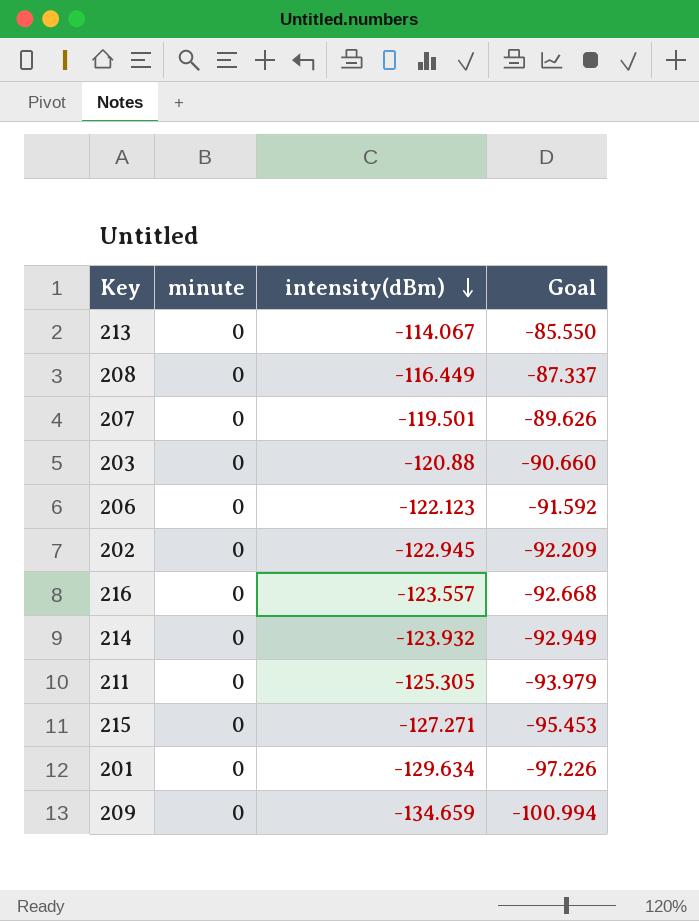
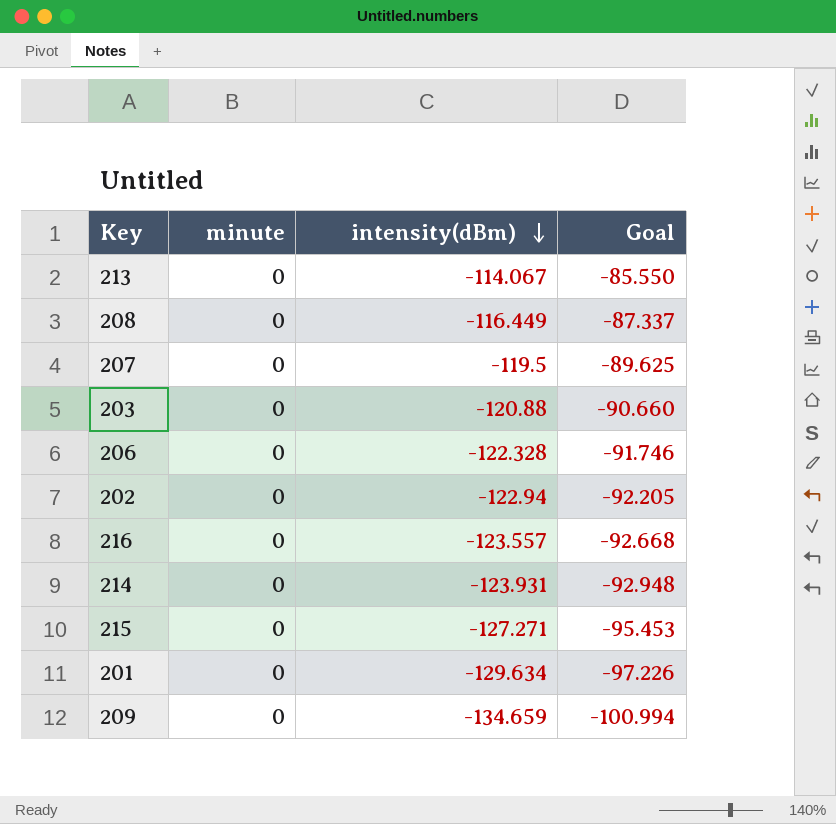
row 211: 0 | -125.305 | -93.979 -> none
207 | intensity(dBm): -119.501 -> -119.5
207 | Goal: -89.626 -> -89.625
206 | intensity(dBm): -122.123 -> -122.328
206 | Goal: -91.592 -> -91.746
202 | intensity(dBm): -122.945 -> -122.94
202 | Goal: -92.209 -> -92.205
214 | intensity(dBm): -123.932 -> -123.931
214 | Goal: -92.949 -> -92.948

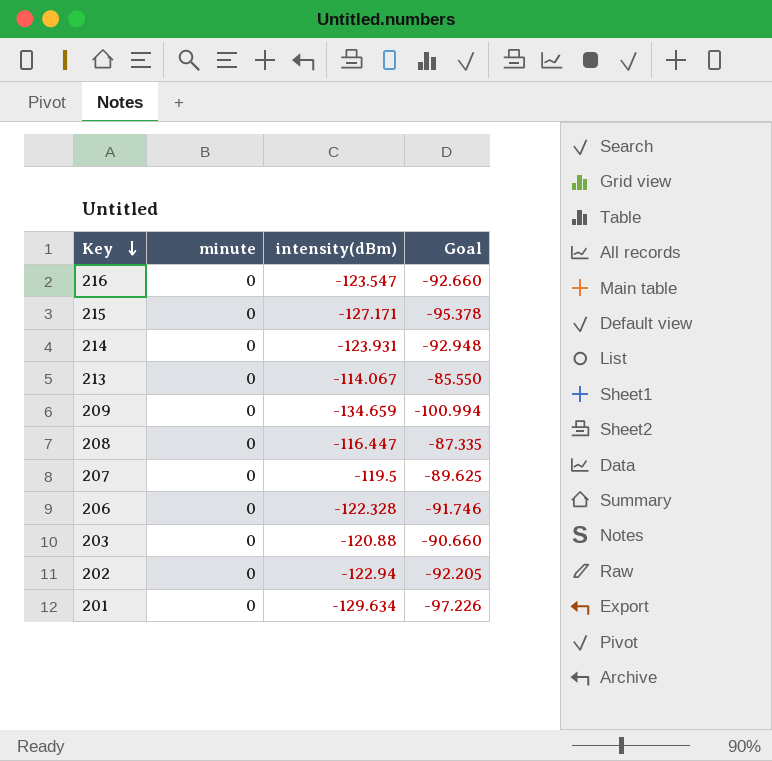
row order: intensity(dBm) descending -> Key descending
216 | intensity(dBm): -123.557 -> -123.547
216 | Goal: -92.668 -> -92.660
215 | intensity(dBm): -127.271 -> -127.171
215 | Goal: -95.453 -> -95.378
208 | intensity(dBm): -116.449 -> -116.447
208 | Goal: -87.337 -> -87.335

